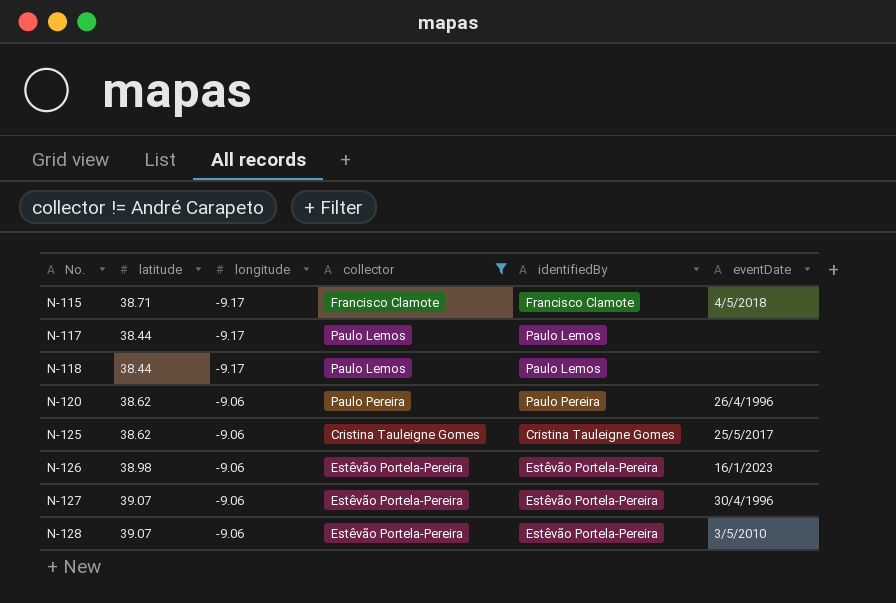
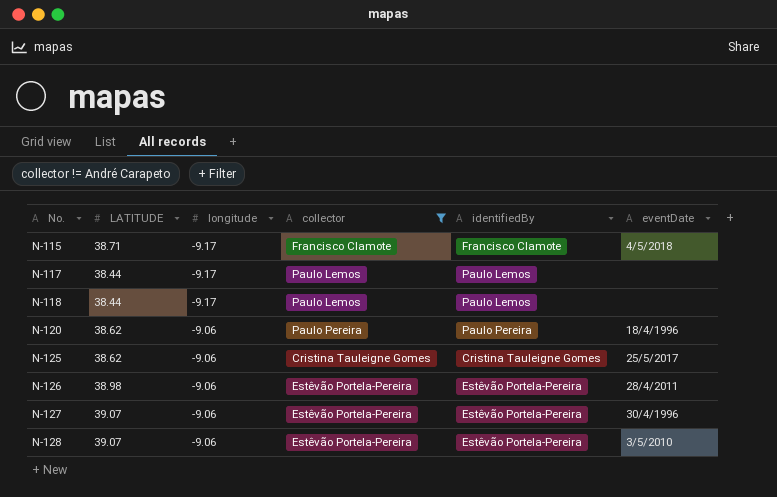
column name: latitude -> LATITUDE
N-120 | eventDate: 26/4/1996 -> 18/4/1996
N-126 | eventDate: 16/1/2023 -> 28/4/2011

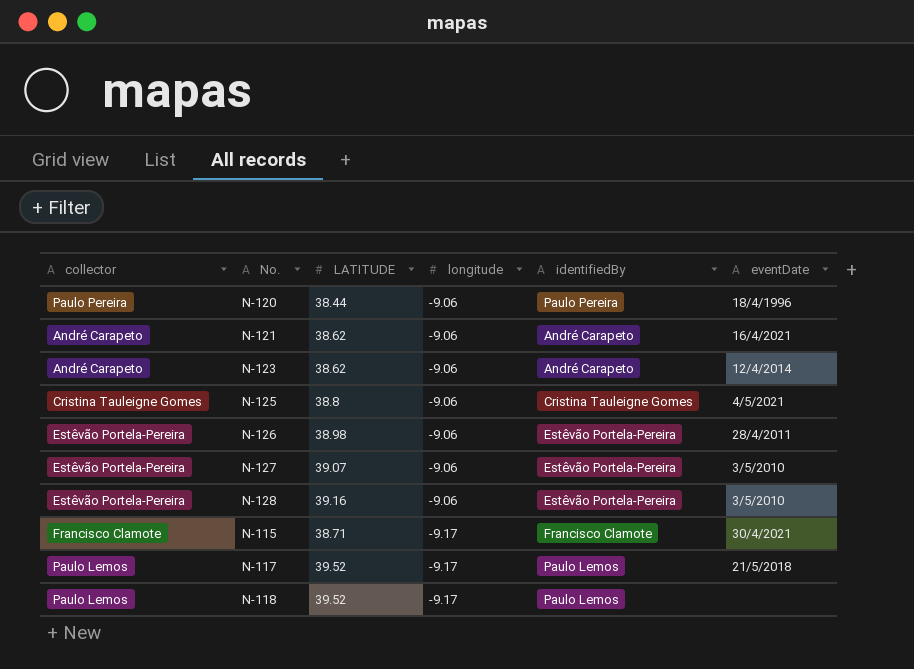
filter: collector != André Carapeto -> none
row order: No. ascending -> longitude descending
column collector | position: 4 -> 1
N-120 | LATITUDE: 38.62 -> 38.44
N-125 | LATITUDE: 38.62 -> 38.8
N-125 | eventDate: 25/5/2017 -> 4/5/2021
N-127 | eventDate: 30/4/1996 -> 3/5/2010
N-128 | LATITUDE: 39.07 -> 39.16
N-115 | eventDate: 4/5/2018 -> 30/4/2021
N-117 | LATITUDE: 38.44 -> 39.52
N-117 | eventDate: none -> 21/5/2018
N-118 | LATITUDE: 38.44 -> 39.52

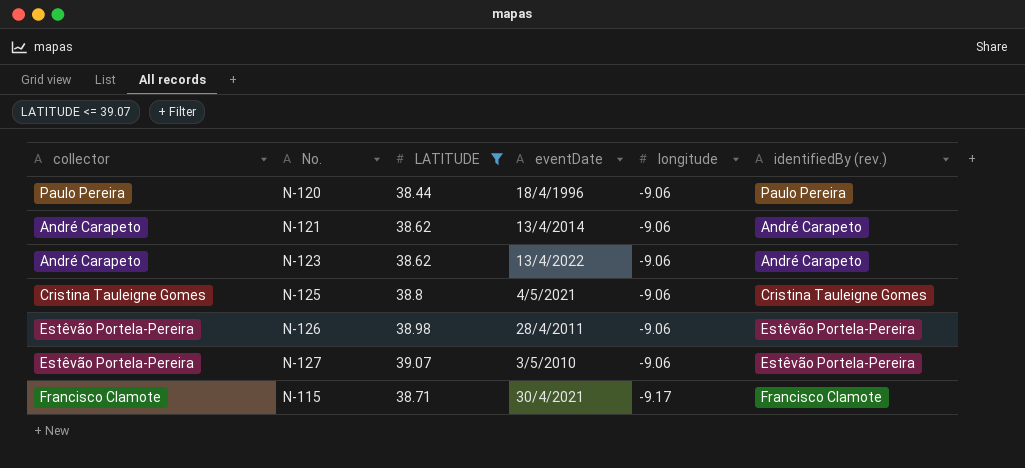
filter: none -> LATITUDE <= 39.07
column eventDate | position: 6 -> 4
column name: identifiedBy -> identifiedBy (rev.)
N-121 | eventDate: 16/4/2021 -> 13/4/2014
N-123 | eventDate: 12/4/2014 -> 13/4/2022

